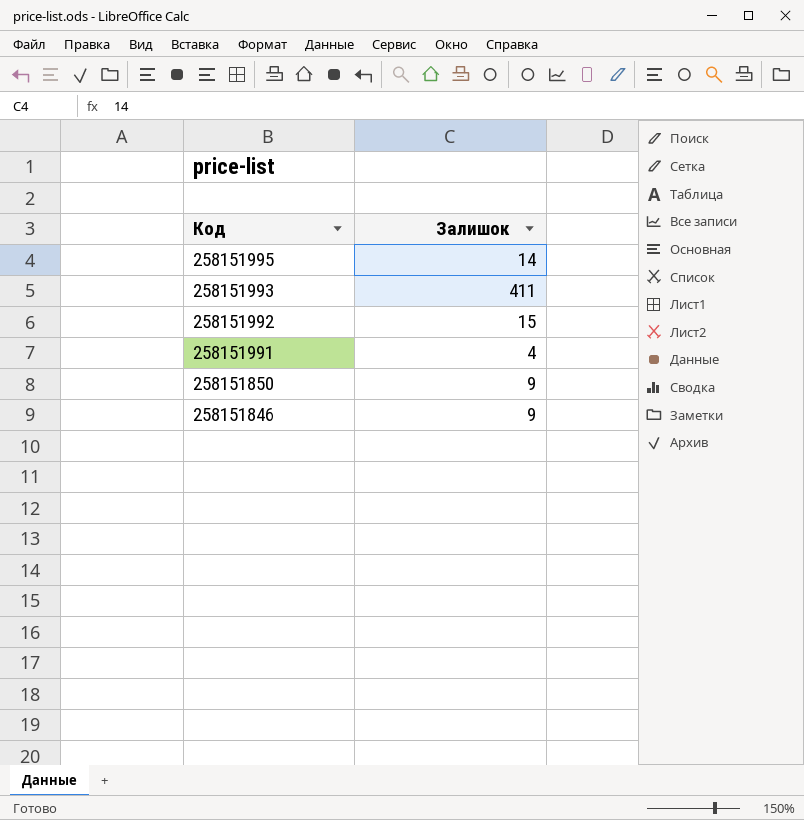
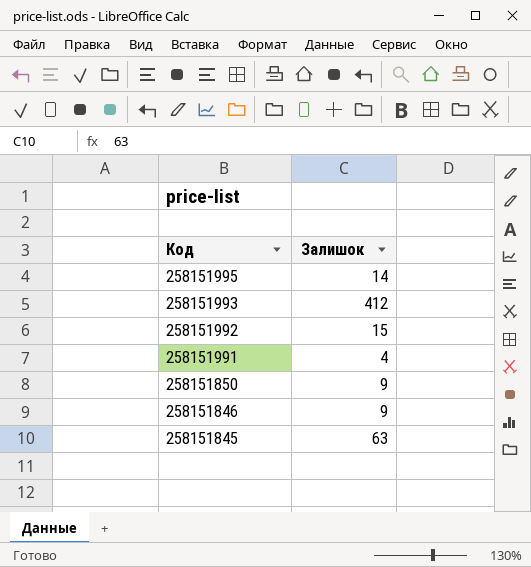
258151993 | Залишок: 411 -> 412
row 258151845: none -> 63

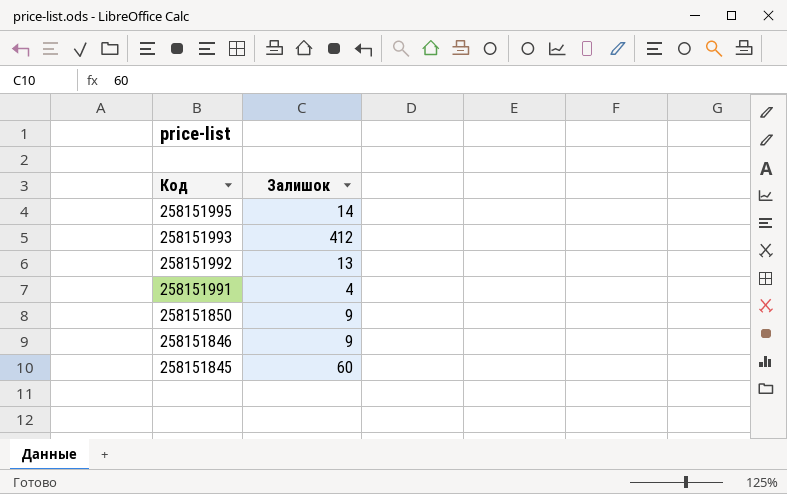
258151992 | Залишок: 15 -> 13
258151845 | Залишок: 63 -> 60

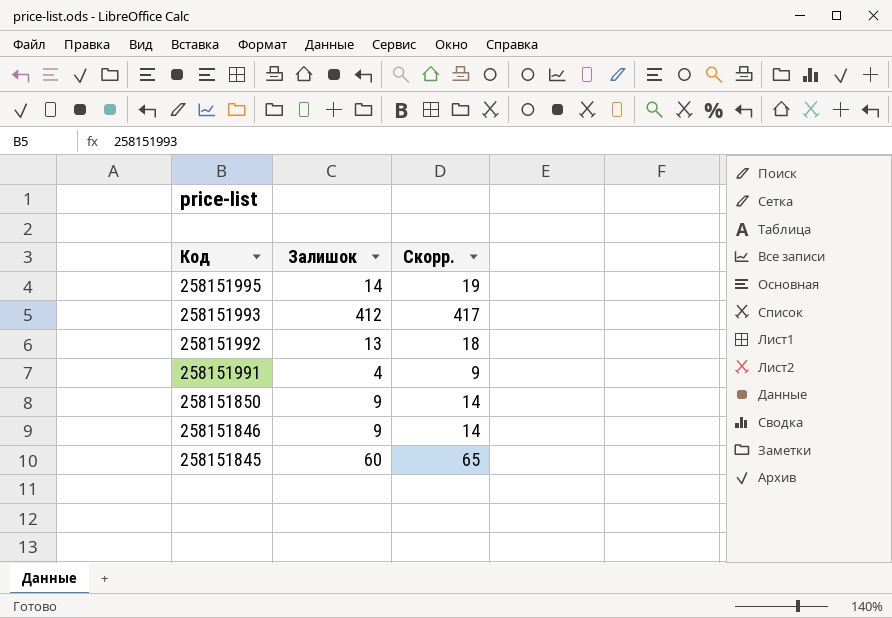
column Скорр. | formula: none -> [Залишок] + 5

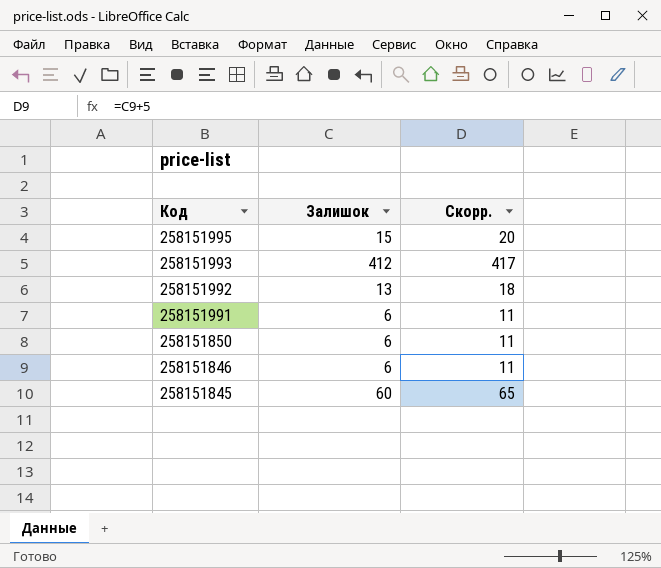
258151995 | Залишок: 14 -> 15
258151995 | Скорр.: 19 -> 20
258151991 | Залишок: 4 -> 6
258151991 | Скорр.: 9 -> 11
258151850 | Залишок: 9 -> 6
258151850 | Скорр.: 14 -> 11
258151846 | Залишок: 9 -> 6
258151846 | Скорр.: 14 -> 11

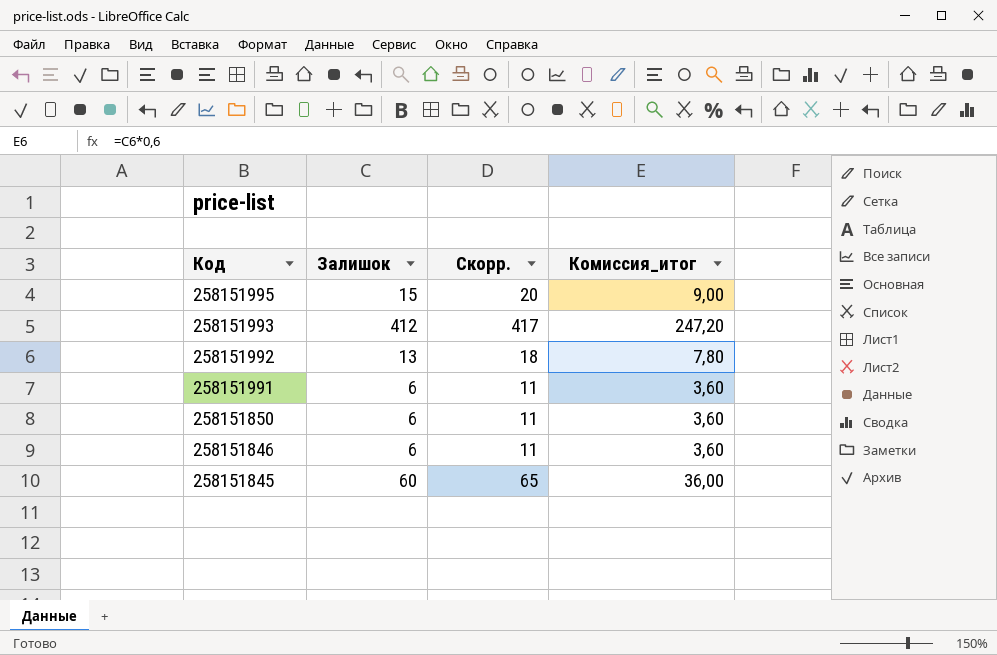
column Комиссия_итог | formula: none -> [Залишок] * 0,6

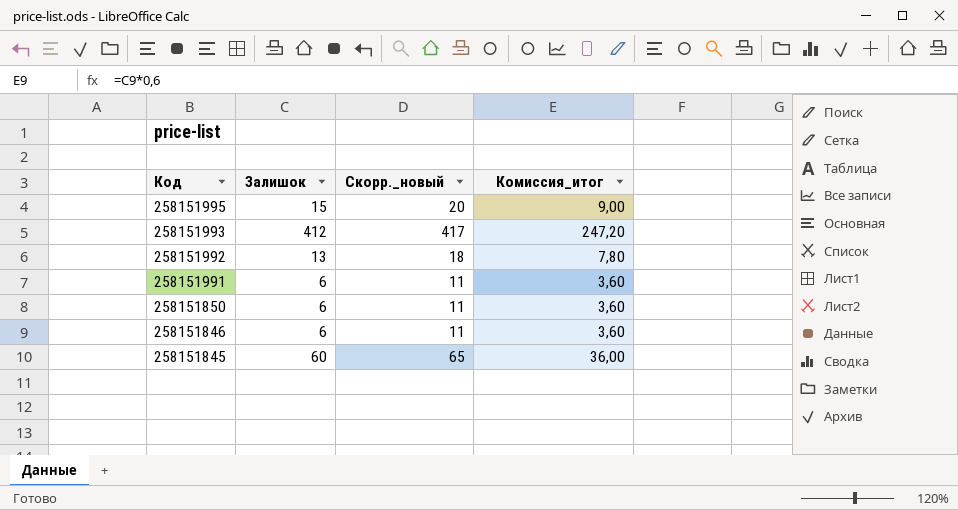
column name: Скорр. -> Скорр._новый

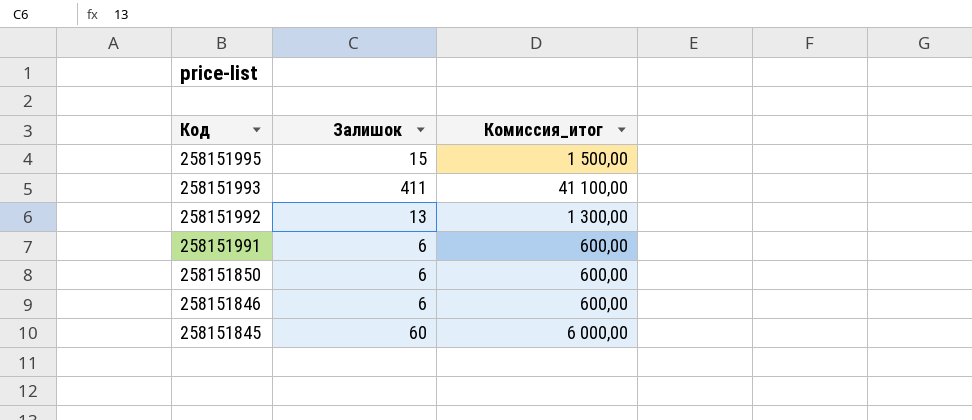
column Скорр._новый | formula: [Залишок] + 5 -> none
column Комиссия_итог | formula: [Залишок] * 0,6 -> [Залишок] * 100
258151993 | Залишок: 412 -> 411

